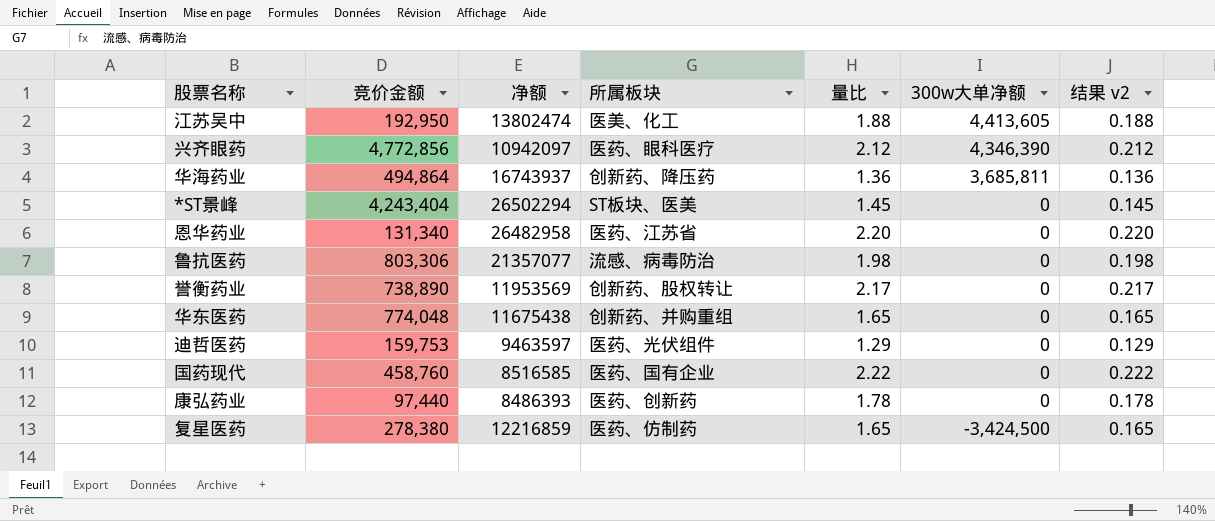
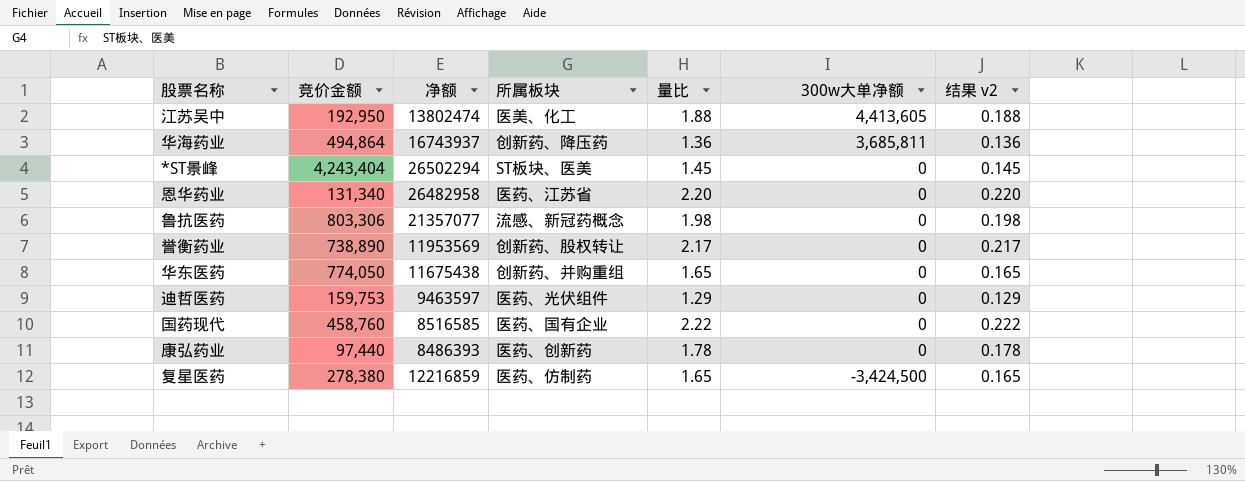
row 兴齐眼药: 4,772,856 | 10942097 | 医药、眼科医疗 | 2.12 | 4,346,390 | 0.212 -> none
鲁抗医药 | 所属板块: 流感、病毒防治 -> 流感、新冠药概念
华东医药 | 竞价金额: 774,048 -> 774,050

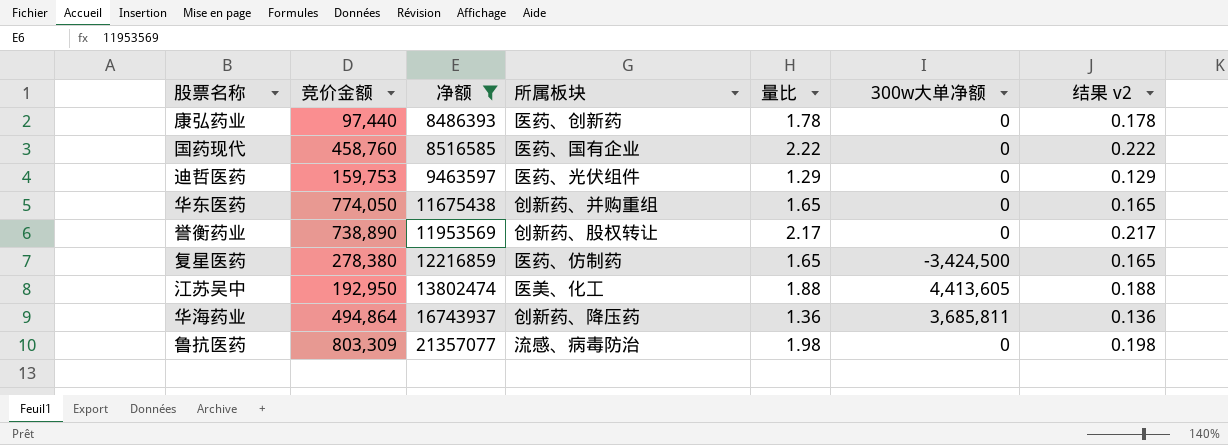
filter: none -> 净额 <= 21357077
row order: 300w大单净额 descending -> 净额 ascending
鲁抗医药 | 竞价金额: 803,306 -> 803,309
鲁抗医药 | 所属板块: 流感、新冠药概念 -> 流感、病毒防治

